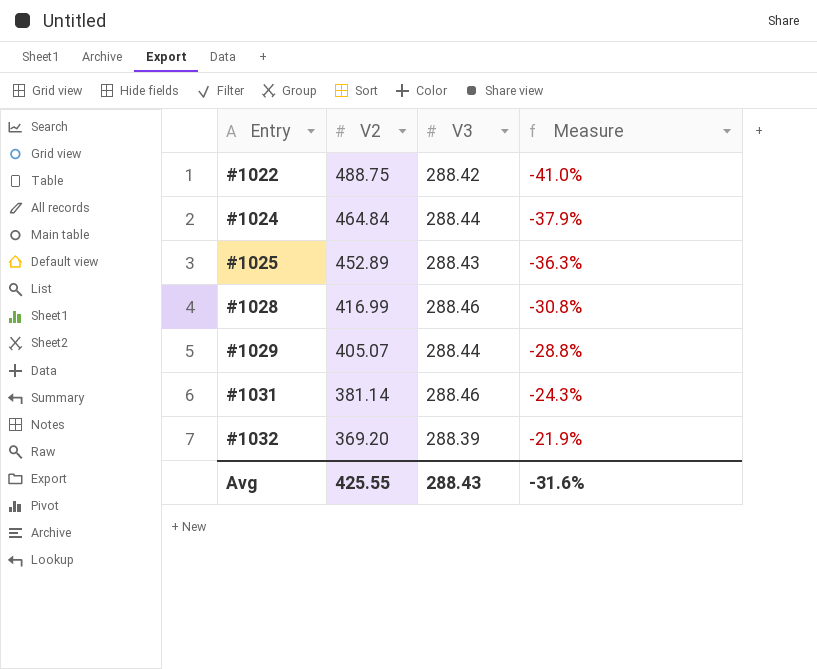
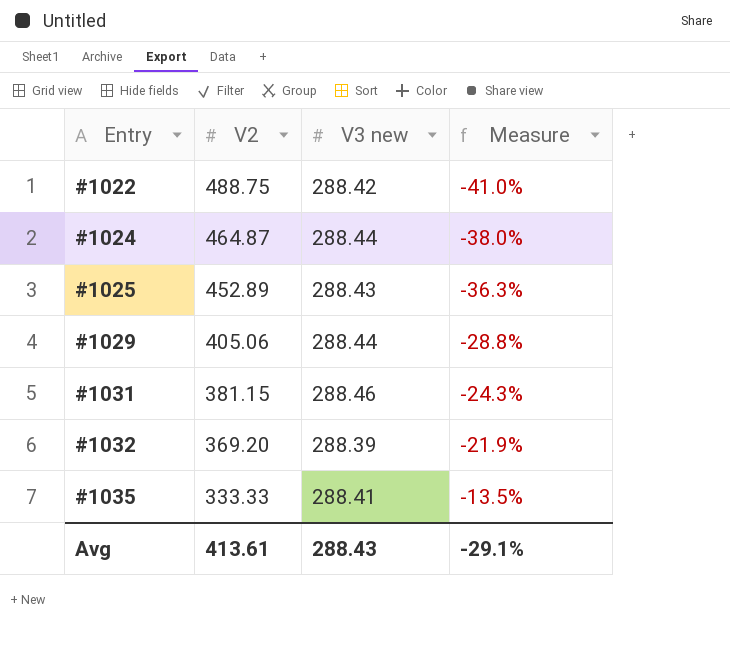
column name: V3 -> V3 new
row #1028: 416.99 | 288.46 | -30.8% -> none
#1024 | V2: 464.84 -> 464.87
#1024 | Measure: -37.9% -> -38.0%
#1029 | V2: 405.07 -> 405.06
#1031 | V2: 381.14 -> 381.15
row #1035: none -> 333.33 | 288.41 | -13.5%
Avg | V2: 425.55 -> 413.61
Avg | Measure: -31.6% -> -29.1%

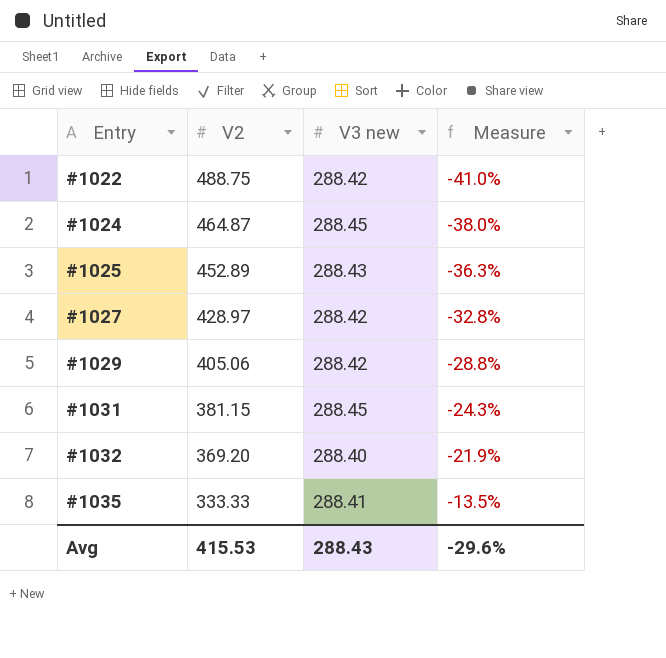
#1024 | V3 new: 288.44 -> 288.45
row #1027: none -> 428.97 | 288.42 | -32.8%
#1029 | V3 new: 288.44 -> 288.42
#1031 | V3 new: 288.46 -> 288.45
#1032 | V3 new: 288.39 -> 288.40
Avg | V2: 413.61 -> 415.53
Avg | Measure: -29.1% -> -29.6%

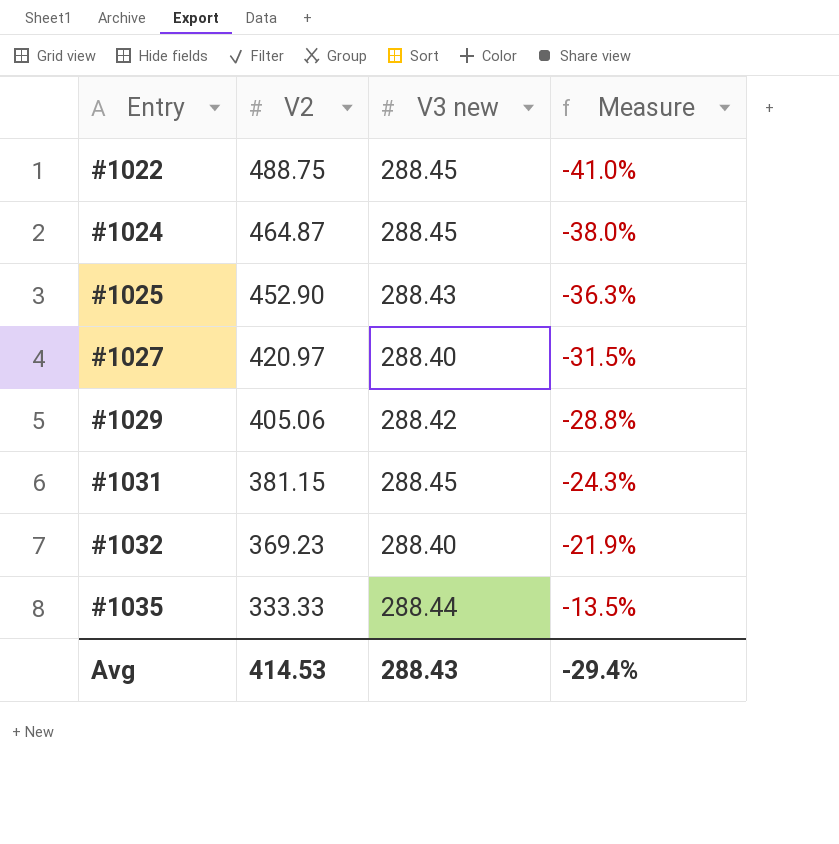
#1022 | V3 new: 288.42 -> 288.45
#1025 | V2: 452.89 -> 452.90
#1027 | V2: 428.97 -> 420.97
#1027 | V3 new: 288.42 -> 288.40
#1027 | Measure: -32.8% -> -31.5%
#1032 | V2: 369.20 -> 369.23
#1035 | V3 new: 288.41 -> 288.44
Avg | V2: 415.53 -> 414.53
Avg | Measure: -29.6% -> -29.4%

